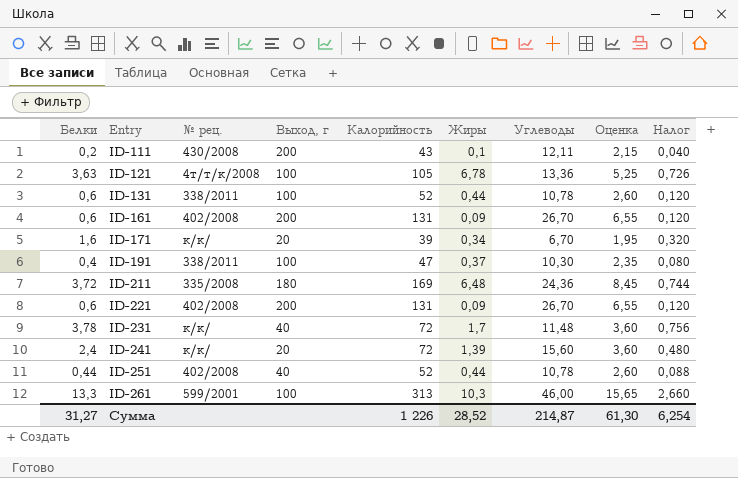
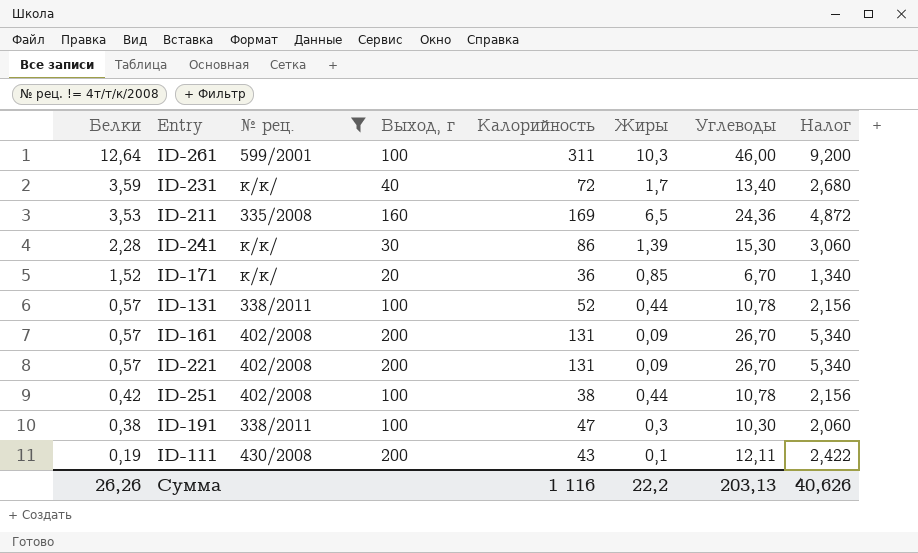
filter: none -> № рец. != 4т/т/к/2008
row order: Entry ascending -> Белки descending
column Оценка | formula: [Калорийность] * 0,05 -> none
column Налог | formula: [Белки] * 0,2 -> [Углеводы] * 0,2
ID-261 | Белки: 13,3 -> 12,64
ID-261 | Калорийность: 313 -> 311
ID-231 | Белки: 3,78 -> 3,59
ID-231 | Углеводы: 11,48 -> 13,40
ID-211 | Белки: 3,72 -> 3,53
ID-211 | Выход, г: 180 -> 160
ID-211 | Жиры: 6,48 -> 6,5
ID-241 | Белки: 2,4 -> 2,28
ID-241 | Выход, г: 20 -> 30
ID-241 | Калорийность: 72 -> 86
ID-241 | Углеводы: 15,60 -> 15,30
ID-171 | Белки: 1,6 -> 1,52
ID-171 | Калорийность: 39 -> 36
ID-171 | Жиры: 0,34 -> 0,85
ID-131 | Белки: 0,6 -> 0,57
ID-161 | Белки: 0,6 -> 0,57
ID-221 | Белки: 0,6 -> 0,57
ID-251 | Белки: 0,44 -> 0,42
ID-251 | Выход, г: 40 -> 100
ID-251 | Калорийность: 52 -> 38
ID-191 | Белки: 0,4 -> 0,38
ID-191 | Жиры: 0,37 -> 0,3
ID-111 | Белки: 0,2 -> 0,19
Сумма | Белки: 31,27 -> 26,26
Сумма | Калорийность: 1 226 -> 1 116
Сумма | Жиры: 28,52 -> 22,2
Сумма | Углеводы: 214,87 -> 203,13
Сумма | Налог: 6,254 -> 40,626

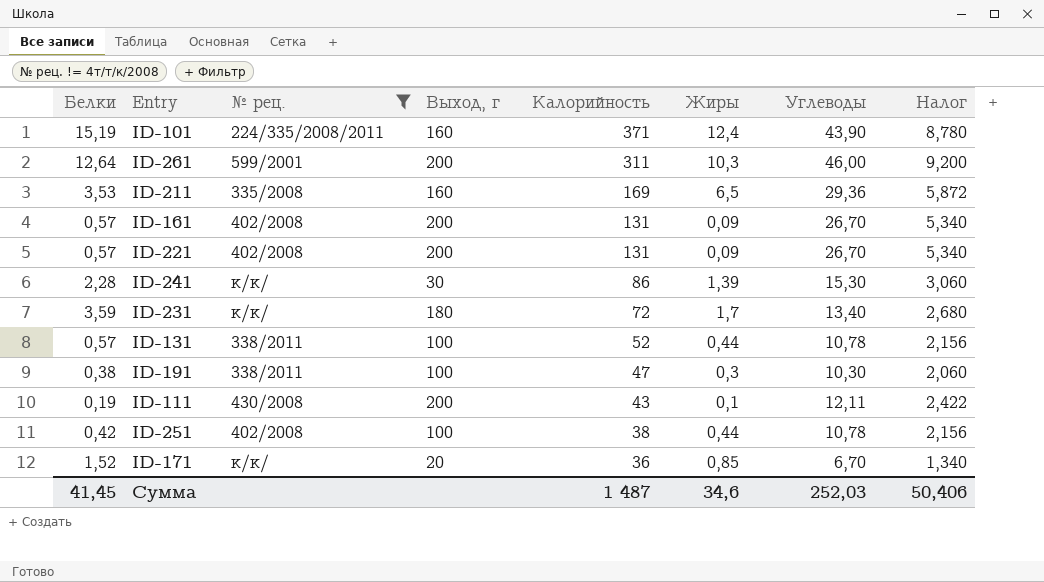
row order: Белки descending -> Калорийность descending
row ID-101: none -> 15,19 | 224/335/2008/2011 | 160 | 371 | 12,4 | 43,90 | 8,780
ID-261 | Выход, г: 100 -> 200
ID-211 | Углеводы: 24,36 -> 29,36
ID-211 | Налог: 4,872 -> 5,872
ID-231 | Выход, г: 40 -> 180
Сумма | Белки: 26,26 -> 41,45
Сумма | Калорийность: 1 116 -> 1 487
Сумма | Жиры: 22,2 -> 34,6
Сумма | Углеводы: 203,13 -> 252,03
Сумма | Налог: 40,626 -> 50,406

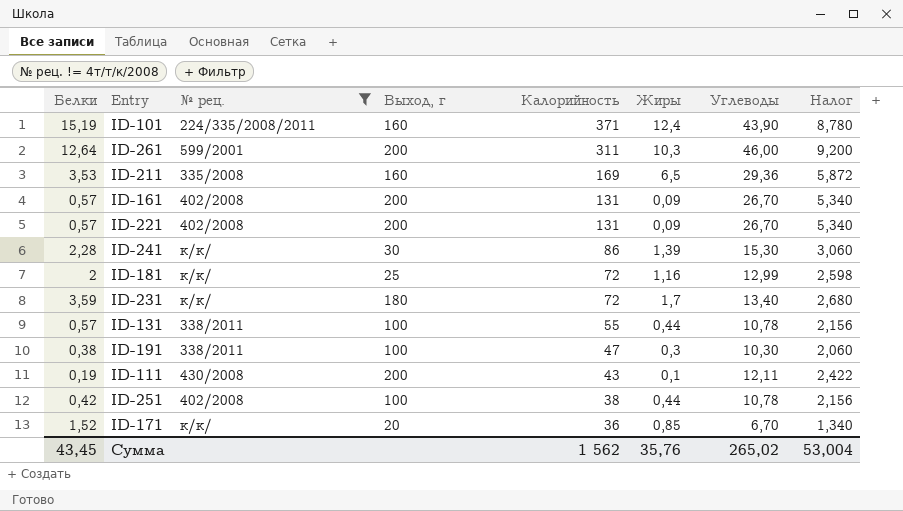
row ID-181: none -> 2 | к/к/ | 25 | 72 | 1,16 | 12,99 | 2,598
ID-131 | Калорийность: 52 -> 55
Сумма | Белки: 41,45 -> 43,45
Сумма | Калорийность: 1 487 -> 1 562
Сумма | Жиры: 34,6 -> 35,76
Сумма | Углеводы: 252,03 -> 265,02
Сумма | Налог: 50,406 -> 53,004

